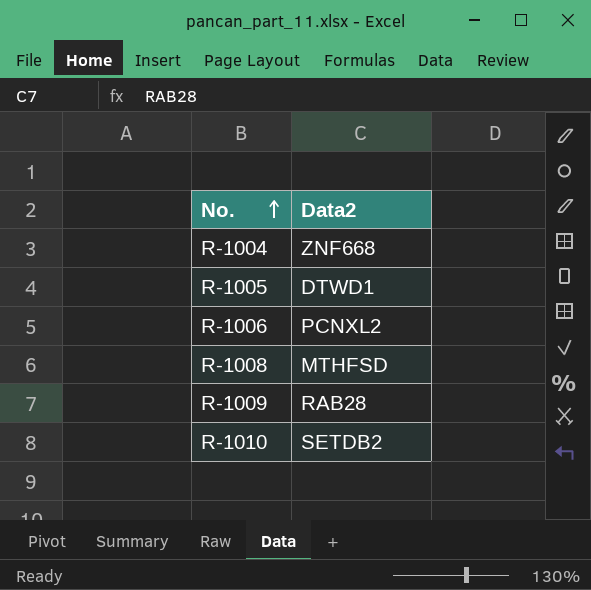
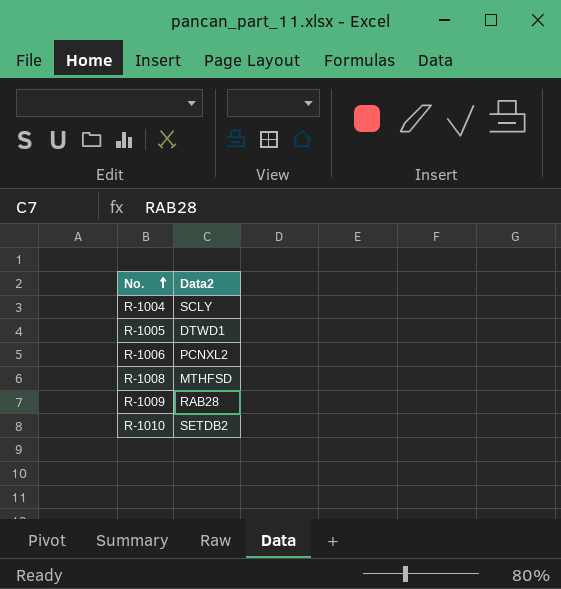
R-1004 | Data2: ZNF668 -> SCLY

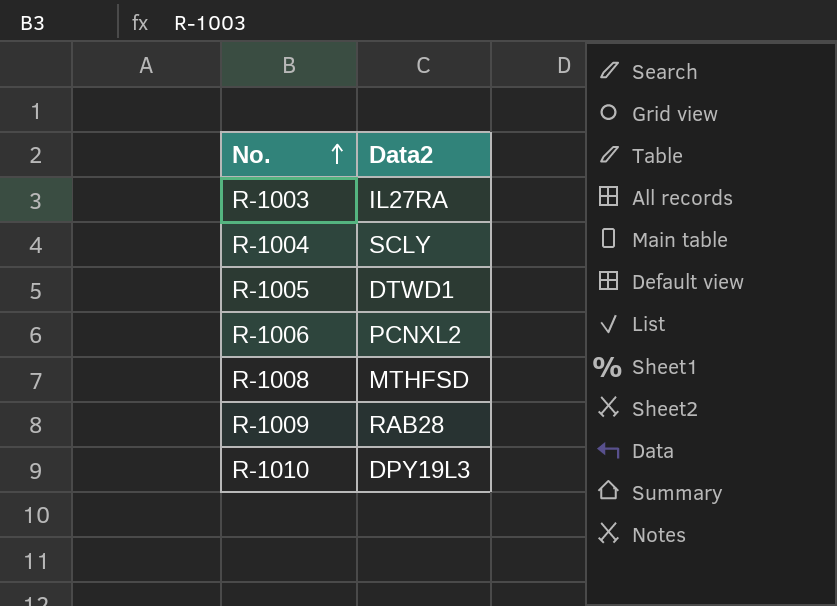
row R-1003: none -> IL27RA
R-1010 | Data2: SETDB2 -> DPY19L3

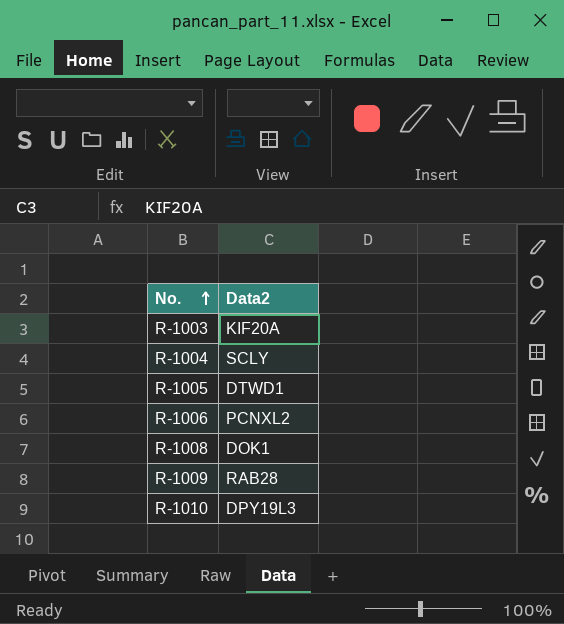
R-1003 | Data2: IL27RA -> KIF20A
R-1008 | Data2: MTHFSD -> DOK1

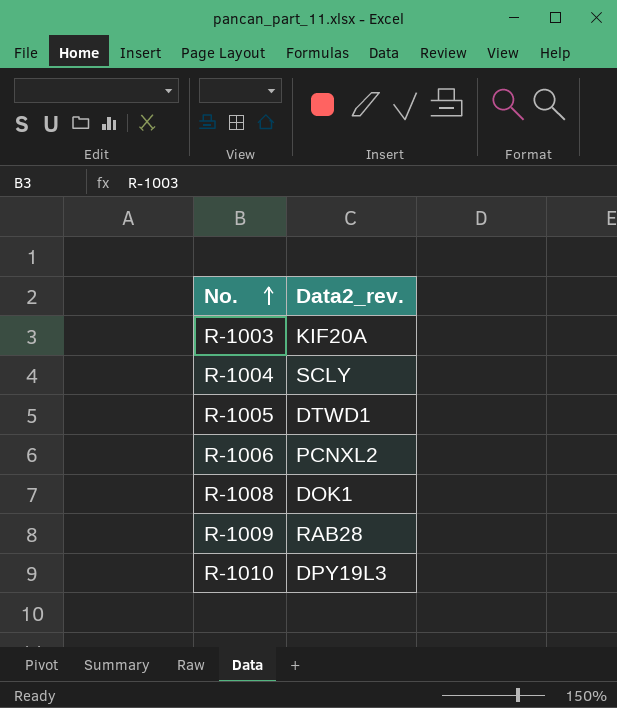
column name: Data2 -> Data2_rev.

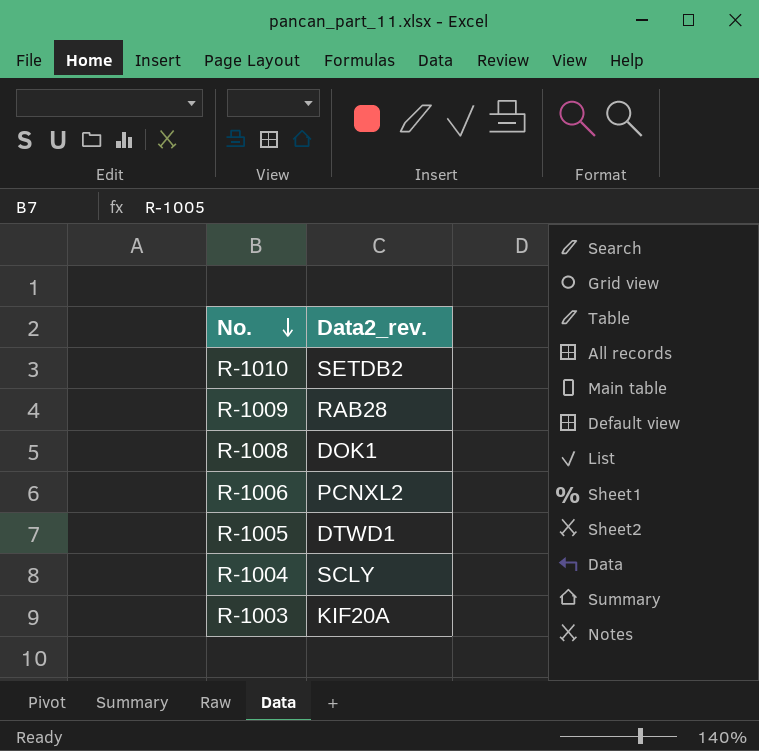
row order: No. ascending -> No. descending
R-1010 | Data2_rev.: DPY19L3 -> SETDB2

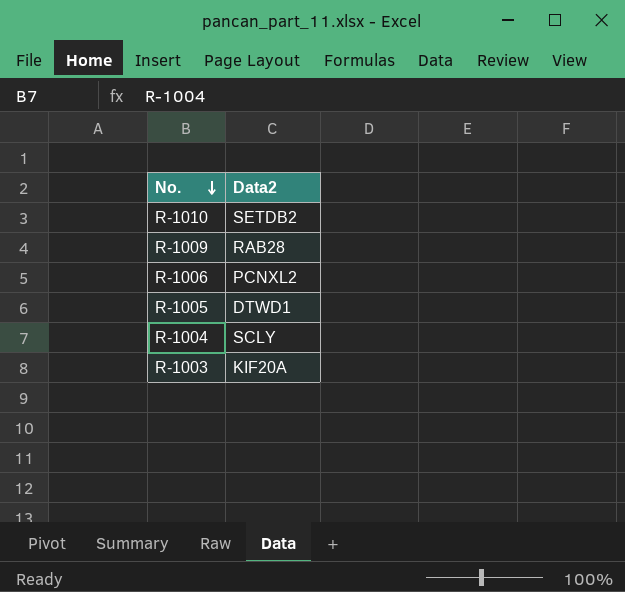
column name: Data2_rev. -> Data2
row R-1008: DOK1 -> none

